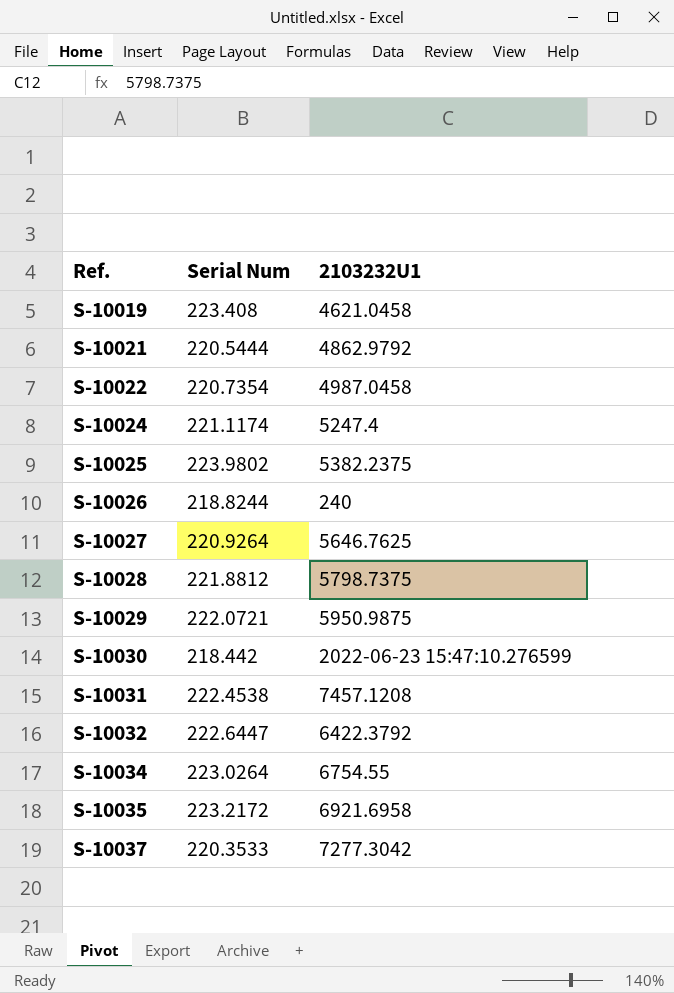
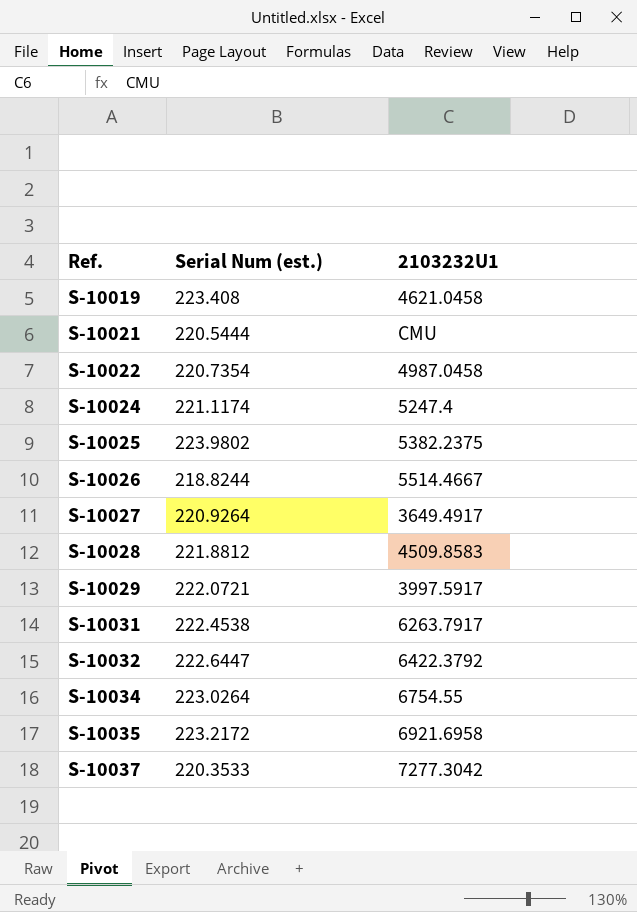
column name: Serial Num -> Serial Num (est.)
row S-10030: 218.442 | 2022-06-23 15:47:10.276599 -> none
S-10021 | 2103232U1: 4862.9792 -> CMU
S-10026 | 2103232U1: 240 -> 5514.4667
S-10027 | 2103232U1: 5646.7625 -> 3649.4917
S-10028 | 2103232U1: 5798.7375 -> 4509.8583
S-10029 | 2103232U1: 5950.9875 -> 3997.5917
S-10031 | 2103232U1: 7457.1208 -> 6263.7917

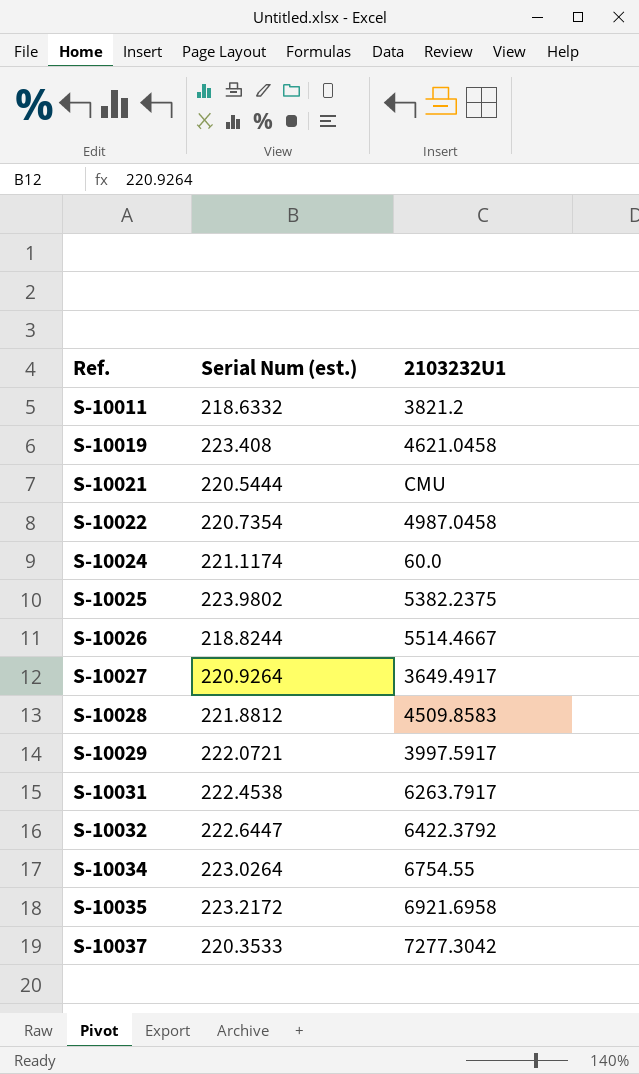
row S-10011: none -> 218.6332 | 3821.2
S-10024 | 2103232U1: 5247.4 -> 60.0

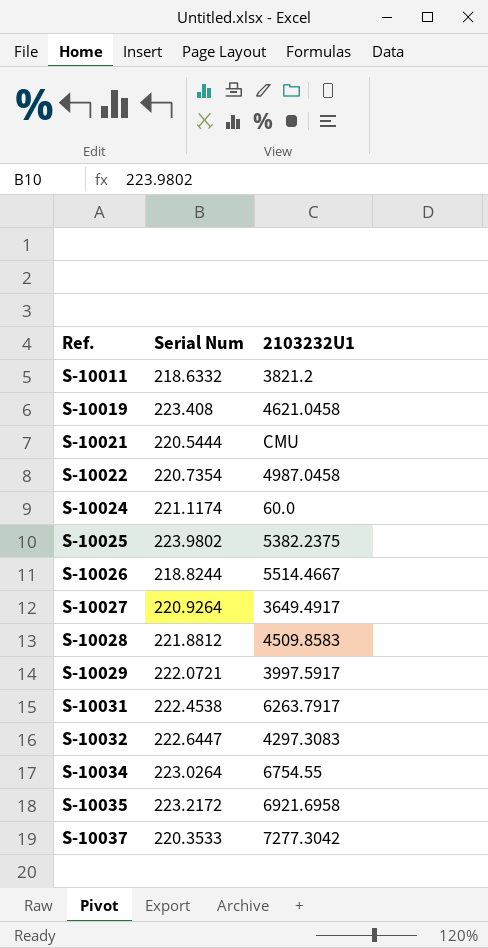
column name: Serial Num (est.) -> Serial Num
S-10032 | 2103232U1: 6422.3792 -> 4297.3083

